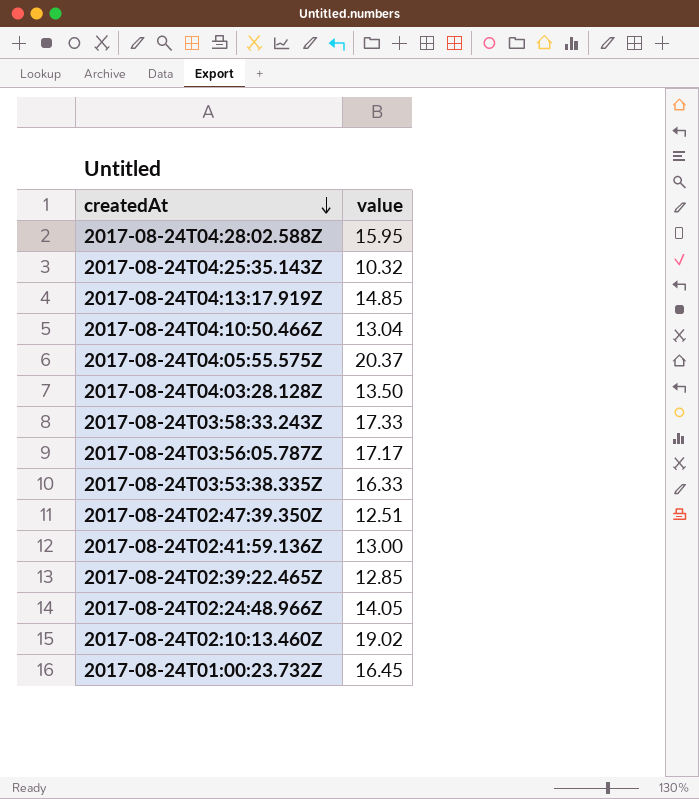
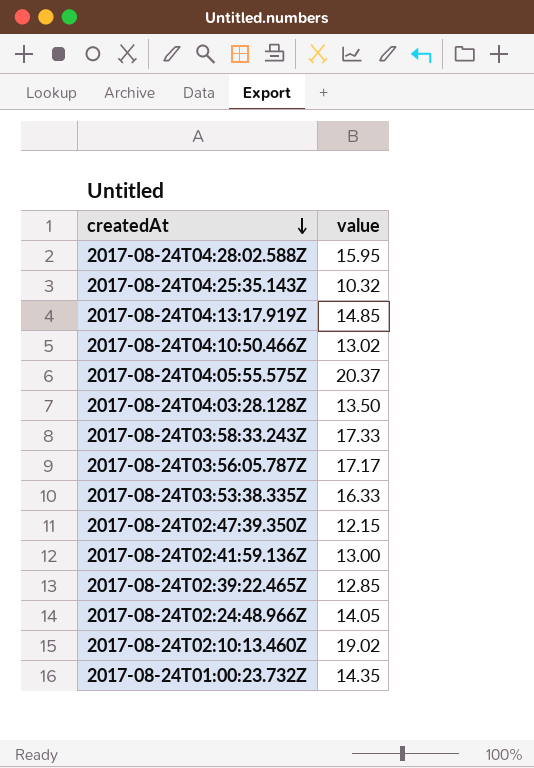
2017-08-24T04:10:50.466Z | value: 13.04 -> 13.02
2017-08-24T02:47:39.350Z | value: 12.51 -> 12.15
2017-08-24T01:00:23.732Z | value: 16.45 -> 14.35

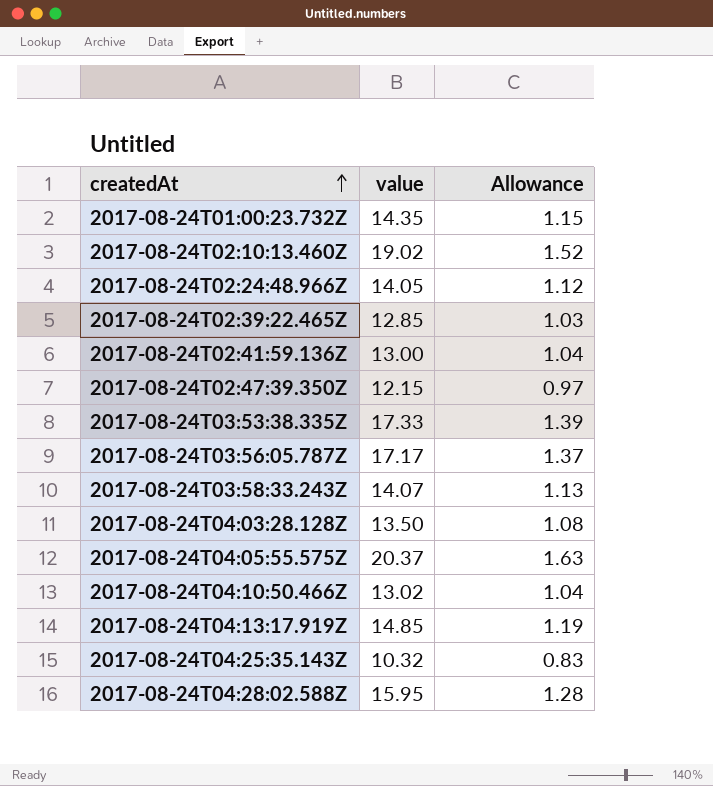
row order: createdAt descending -> createdAt ascending
column Allowance | formula: none -> [value] * 0.08
2017-08-24T03:53:38.335Z | value: 16.33 -> 17.33
2017-08-24T03:58:33.243Z | value: 17.33 -> 14.07

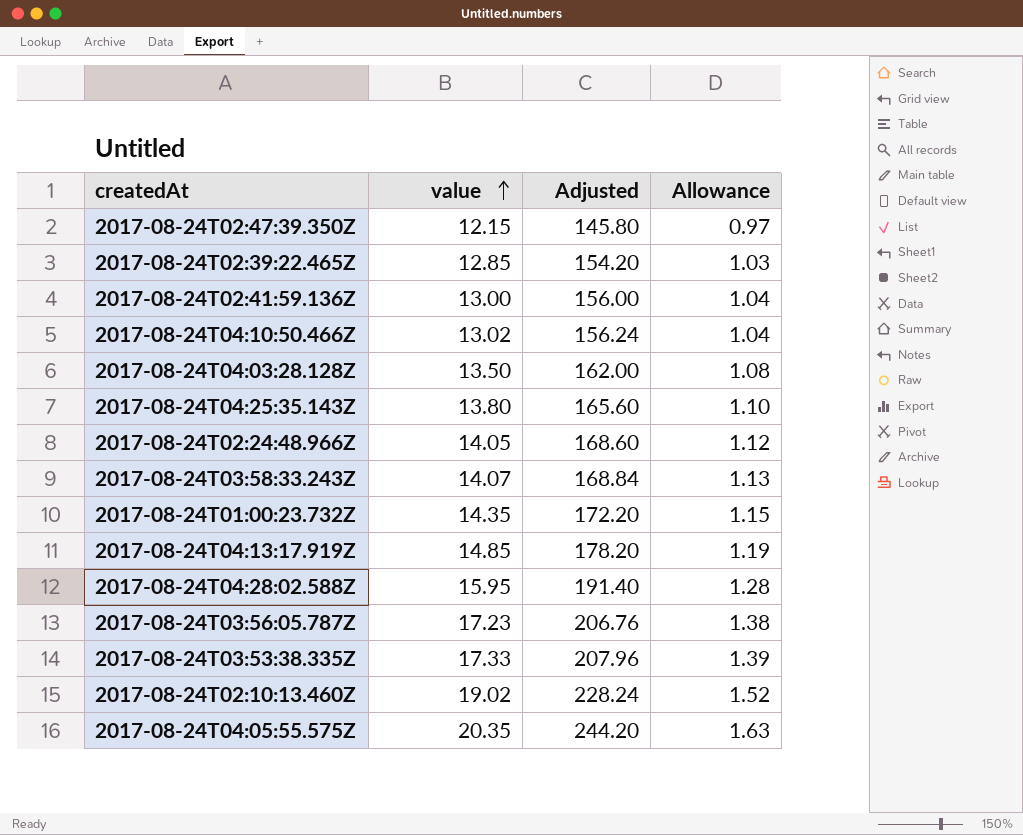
row order: createdAt ascending -> value ascending
column Adjusted | formula: none -> [value] * 12
2017-08-24T04:25:35.143Z | value: 10.32 -> 13.80
2017-08-24T04:25:35.143Z | Allowance: 0.83 -> 1.10
2017-08-24T03:56:05.787Z | value: 17.17 -> 17.23
2017-08-24T03:56:05.787Z | Allowance: 1.37 -> 1.38
2017-08-24T04:05:55.575Z | value: 20.37 -> 20.35

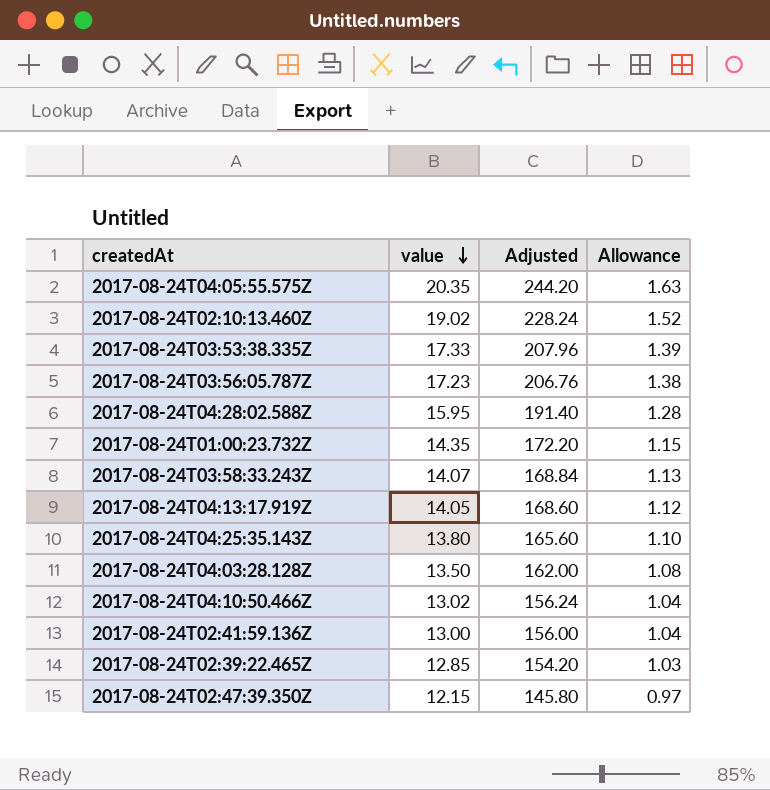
row order: value ascending -> value descending
row 2017-08-24T02:24:48.966Z: 14.05 | 168.60 | 1.12 -> none
2017-08-24T04:13:17.919Z | value: 14.85 -> 14.05
2017-08-24T04:13:17.919Z | Adjusted: 178.20 -> 168.60
2017-08-24T04:13:17.919Z | Allowance: 1.19 -> 1.12

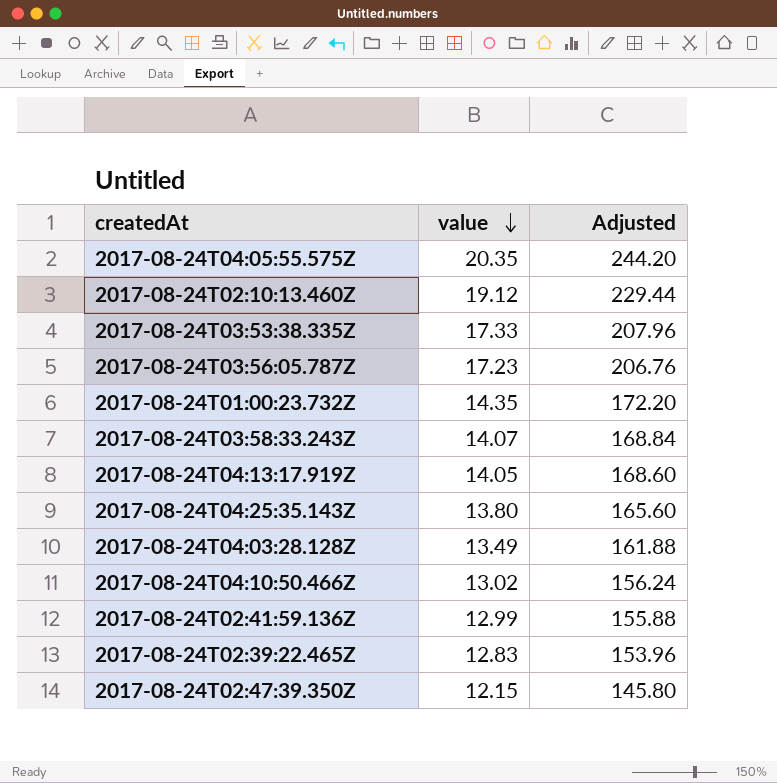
column Allowance | formula: [value] * 0.08 -> none
row 2017-08-24T04:28:02.588Z: 15.95 | 191.40 | 1.28 -> none
2017-08-24T02:10:13.460Z | value: 19.02 -> 19.12
2017-08-24T02:10:13.460Z | Adjusted: 228.24 -> 229.44
2017-08-24T04:03:28.128Z | value: 13.50 -> 13.49
2017-08-24T04:03:28.128Z | Adjusted: 162.00 -> 161.88
2017-08-24T02:41:59.136Z | value: 13.00 -> 12.99
2017-08-24T02:41:59.136Z | Adjusted: 156.00 -> 155.88
2017-08-24T02:39:22.465Z | value: 12.85 -> 12.83
2017-08-24T02:39:22.465Z | Adjusted: 154.20 -> 153.96

